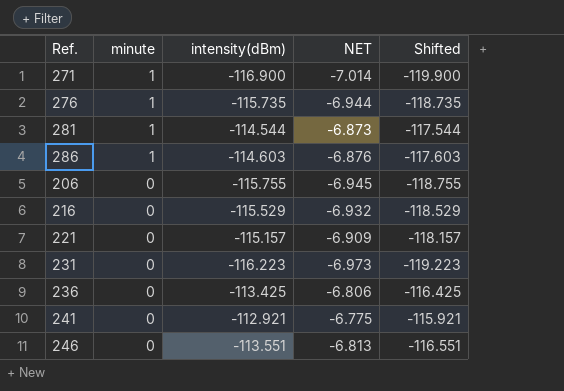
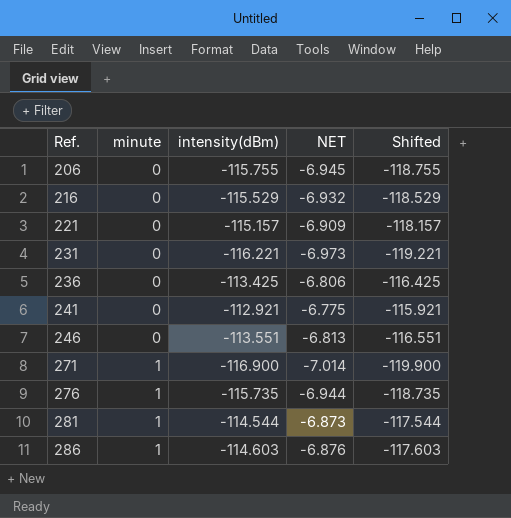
row order: minute descending -> Ref. ascending
231 | intensity(dBm): -116.223 -> -116.221
231 | Shifted: -119.223 -> -119.221

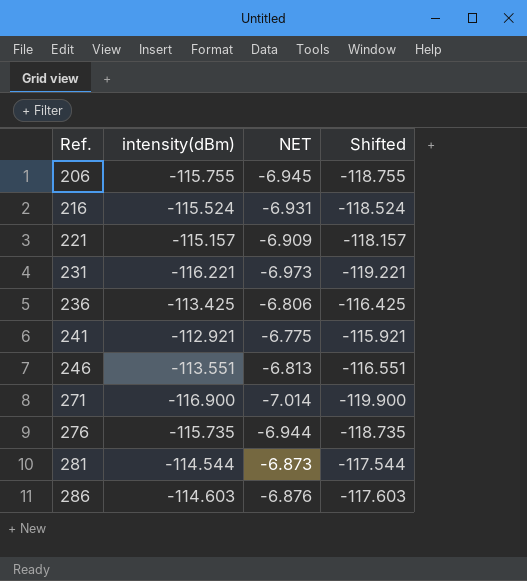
column minute | position: 2 -> none
216 | intensity(dBm): -115.529 -> -115.524
216 | NET: -6.932 -> -6.931
216 | Shifted: -118.529 -> -118.524

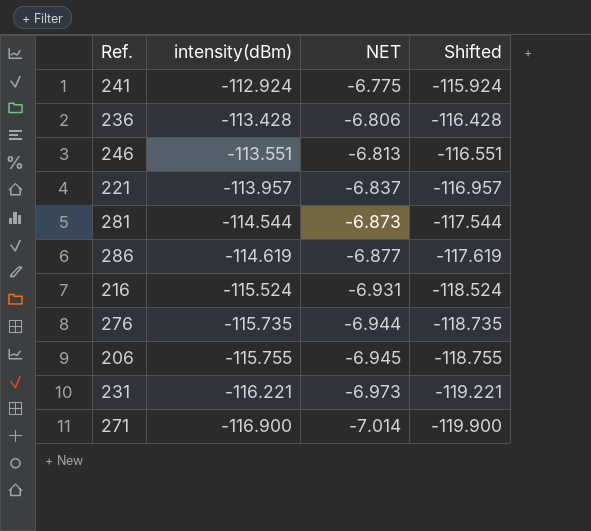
row order: Ref. ascending -> intensity(dBm) descending
241 | intensity(dBm): -112.921 -> -112.924
241 | Shifted: -115.921 -> -115.924
236 | intensity(dBm): -113.425 -> -113.428
236 | Shifted: -116.425 -> -116.428
221 | intensity(dBm): -115.157 -> -113.957
221 | NET: -6.909 -> -6.837
221 | Shifted: -118.157 -> -116.957
286 | intensity(dBm): -114.603 -> -114.619
286 | NET: -6.876 -> -6.877
286 | Shifted: -117.603 -> -117.619

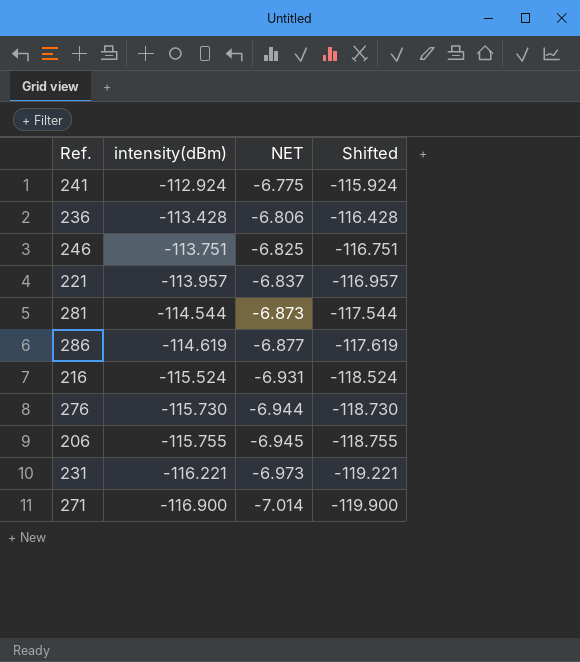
246 | intensity(dBm): -113.551 -> -113.751
246 | NET: -6.813 -> -6.825
246 | Shifted: -116.551 -> -116.751
276 | intensity(dBm): -115.735 -> -115.730
276 | Shifted: -118.735 -> -118.730

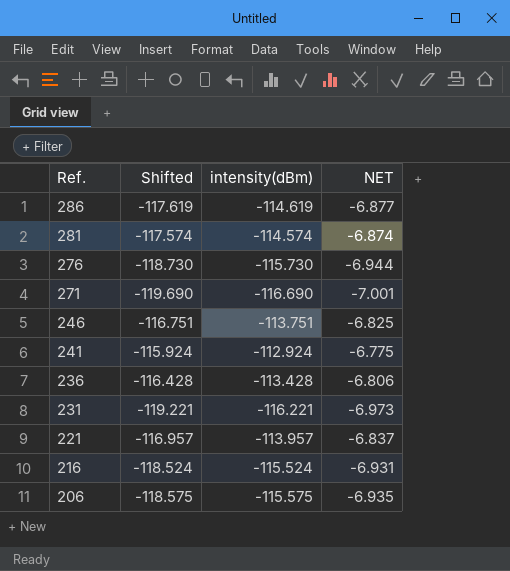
row order: intensity(dBm) descending -> Ref. descending
column Shifted | position: 4 -> 2
281 | Shifted: -117.544 -> -117.574
281 | intensity(dBm): -114.544 -> -114.574
281 | NET: -6.873 -> -6.874
271 | Shifted: -119.900 -> -119.690
271 | intensity(dBm): -116.900 -> -116.690
271 | NET: -7.014 -> -7.001
206 | Shifted: -118.755 -> -118.575
206 | intensity(dBm): -115.755 -> -115.575
206 | NET: -6.945 -> -6.935

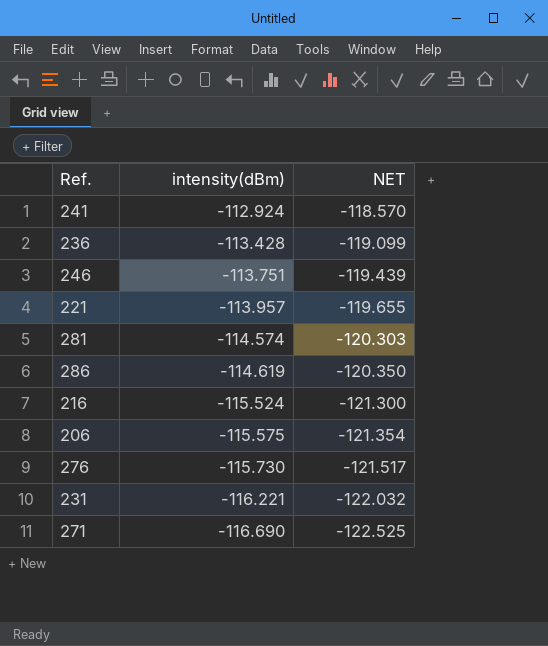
row order: Ref. descending -> intensity(dBm) descending
column Shifted | formula: [intensity(dBm)] - 3 -> none
column NET | formula: [intensity(dBm)] * 0.06 -> [intensity(dBm)] * 1.05

